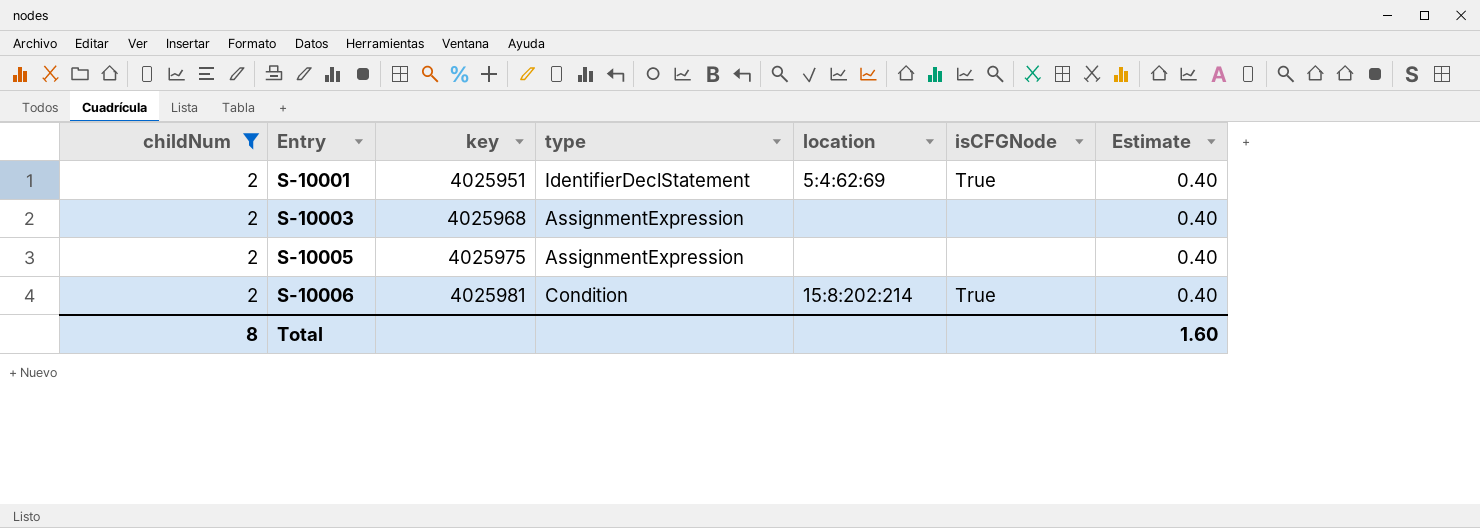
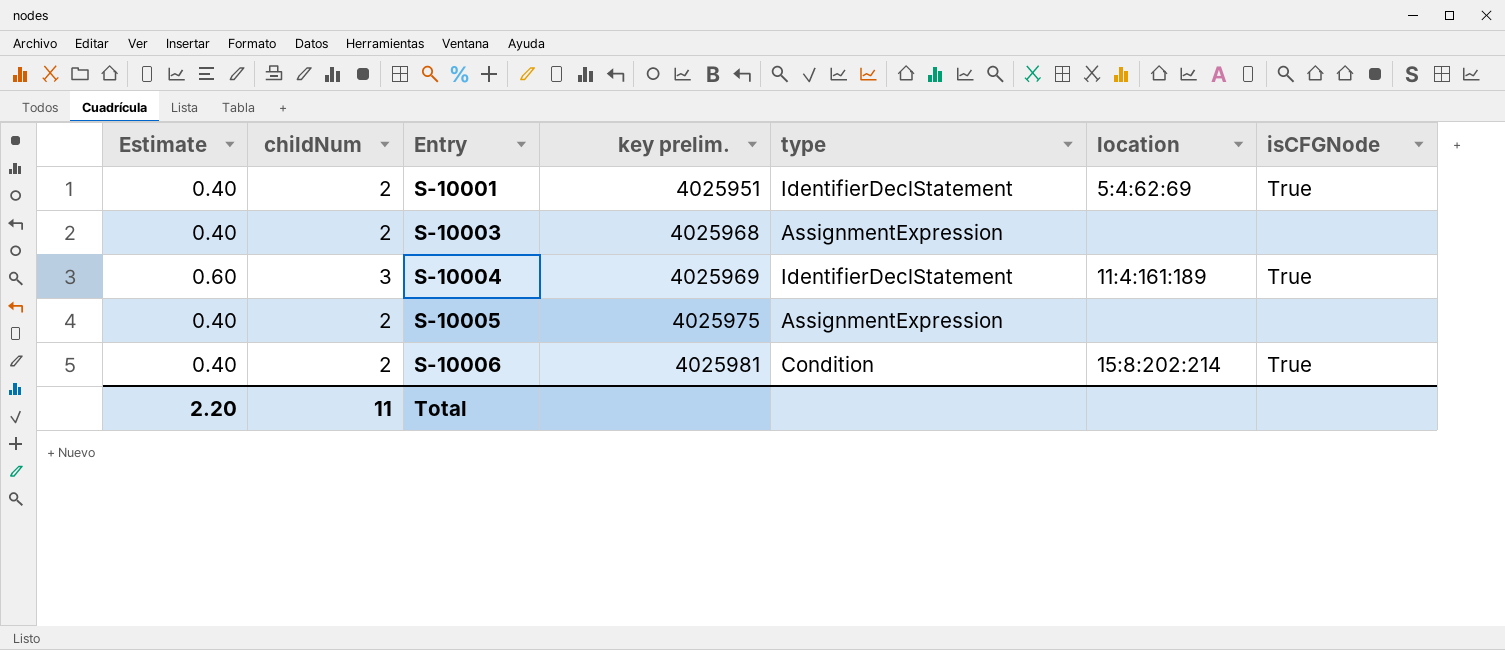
filter: childNum = 2 -> none
column Estimate | position: 7 -> 1
column name: key -> key prelim.
Total | Estimate: 1.60 -> 2.20
Total | childNum: 8 -> 11

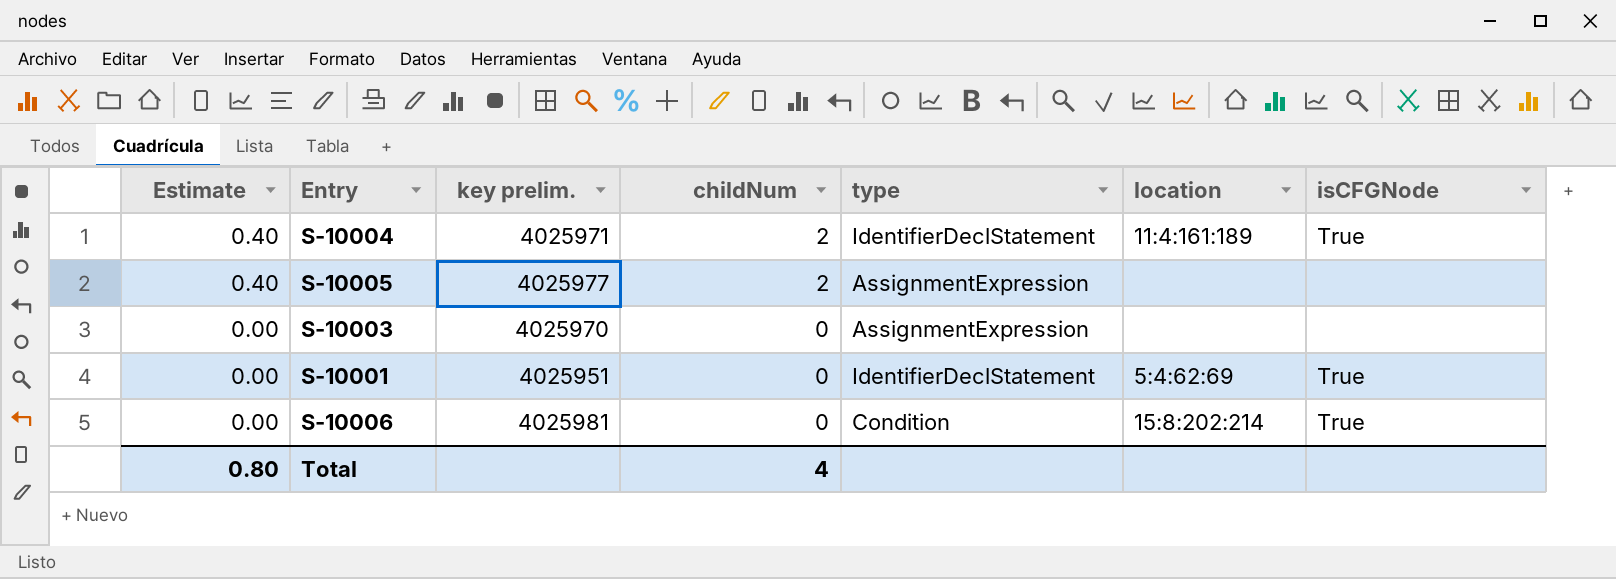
row order: Entry ascending -> Estimate descending
column childNum | position: 2 -> 4
S-10004 | Estimate: 0.60 -> 0.40
S-10004 | key prelim.: 4025969 -> 4025971
S-10004 | childNum: 3 -> 2
S-10005 | key prelim.: 4025975 -> 4025977
S-10003 | Estimate: 0.40 -> 0.00
S-10003 | key prelim.: 4025968 -> 4025970
S-10003 | childNum: 2 -> 0
S-10001 | Estimate: 0.40 -> 0.00
S-10001 | childNum: 2 -> 0
S-10006 | Estimate: 0.40 -> 0.00
S-10006 | childNum: 2 -> 0
Total | Estimate: 2.20 -> 0.80
Total | childNum: 11 -> 4

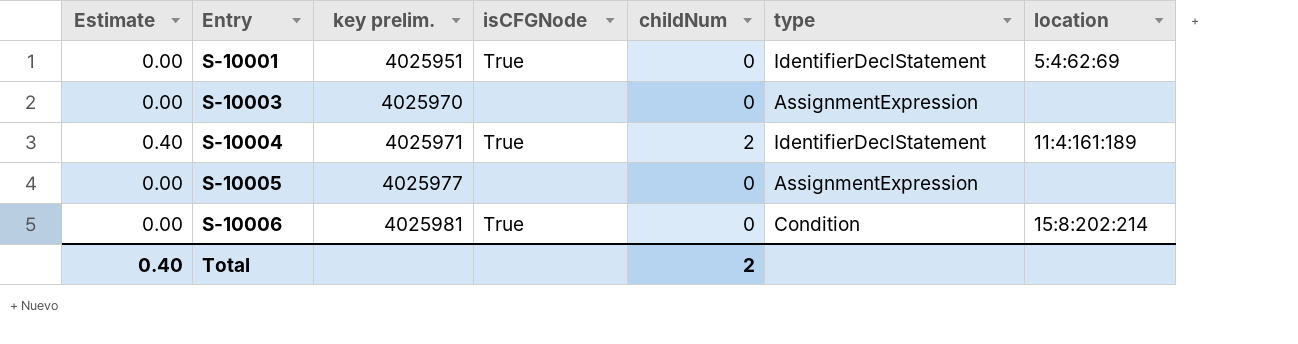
row order: Estimate descending -> Entry ascending
column isCFGNode | position: 7 -> 4
S-10005 | Estimate: 0.40 -> 0.00
S-10005 | childNum: 2 -> 0
Total | Estimate: 0.80 -> 0.40
Total | childNum: 4 -> 2

